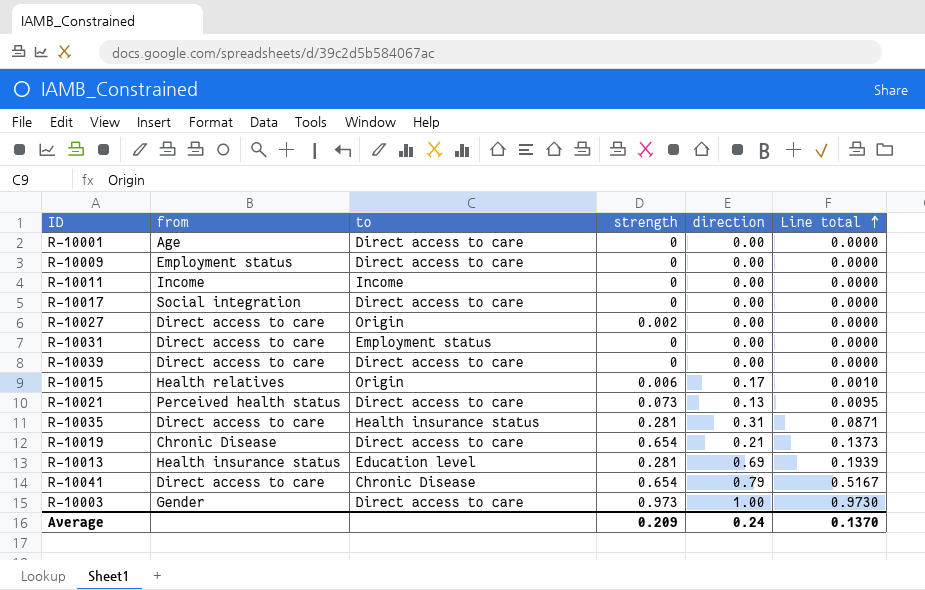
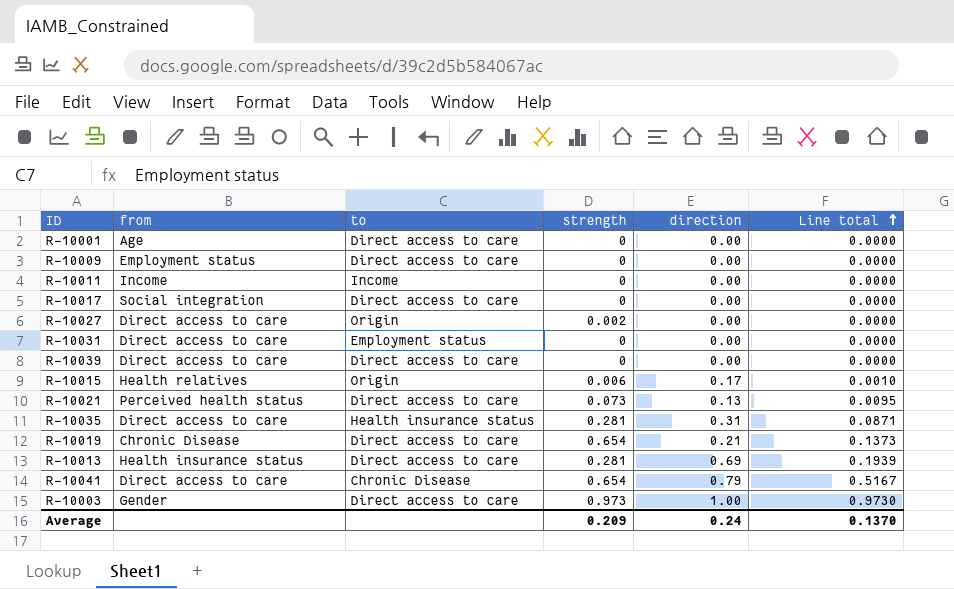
R-10013 | to: Education level -> Direct access to care

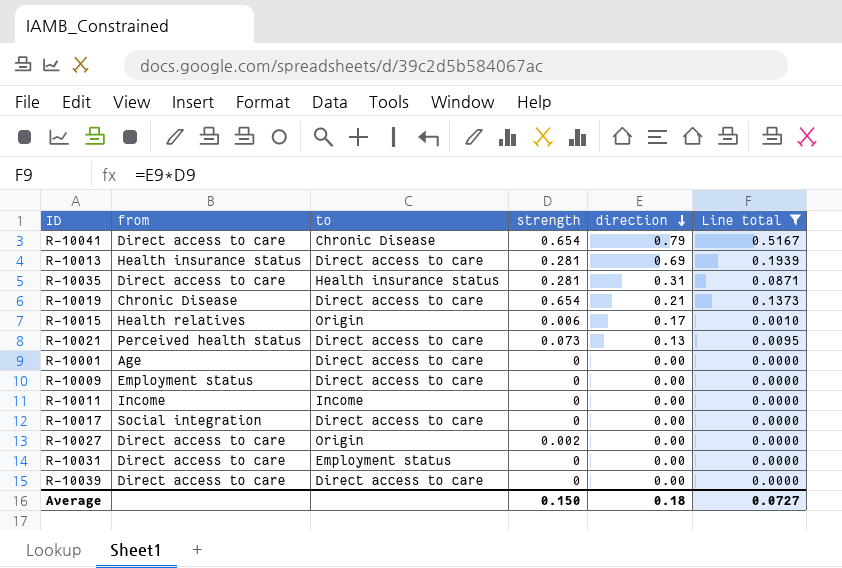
filter: none -> Line total != 0.9730
row order: Line total ascending -> direction descending
Average | strength: 0.209 -> 0.150
Average | direction: 0.24 -> 0.18
Average | Line total: 0.1370 -> 0.0727

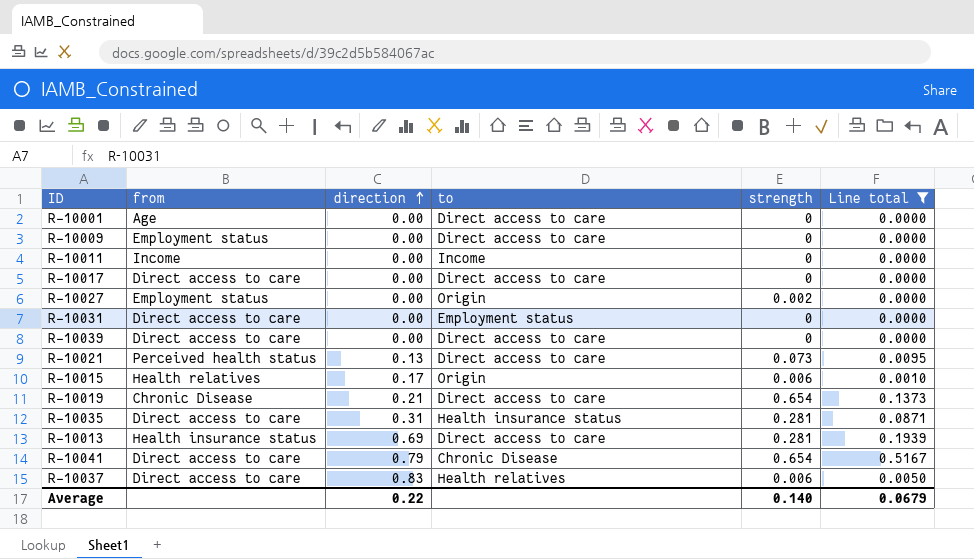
row order: direction descending -> direction ascending
column direction | position: 5 -> 3
R-10017 | from: Social integration -> Direct access to care
R-10027 | from: Direct access to care -> Employment status
row R-10037: none -> Direct access to care | 0.83 | Health relatives | 0.006 | 0.0050
Average | direction: 0.18 -> 0.22
Average | strength: 0.150 -> 0.140
Average | Line total: 0.0727 -> 0.0679

